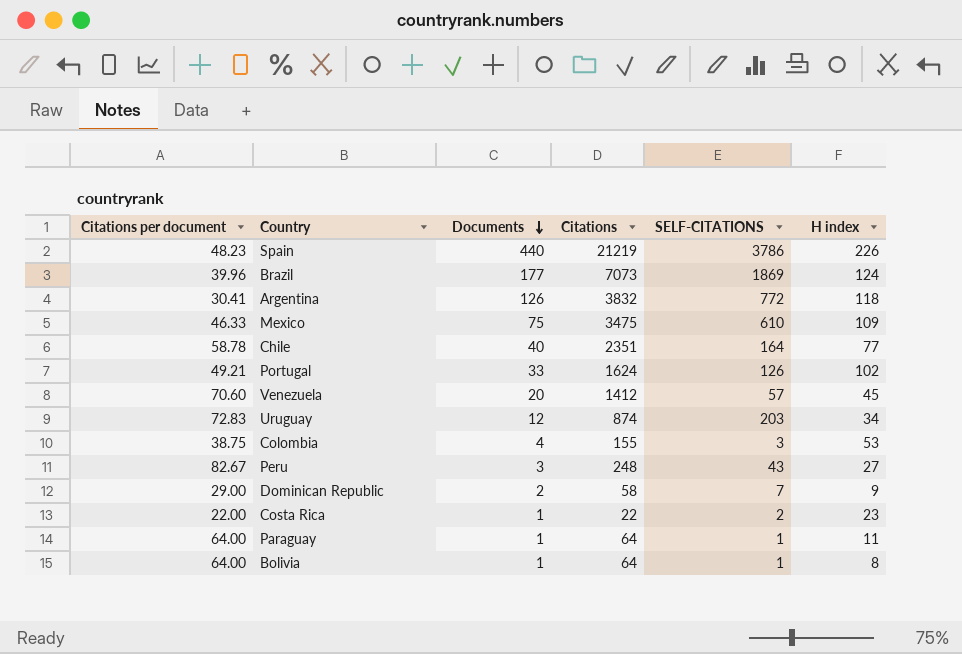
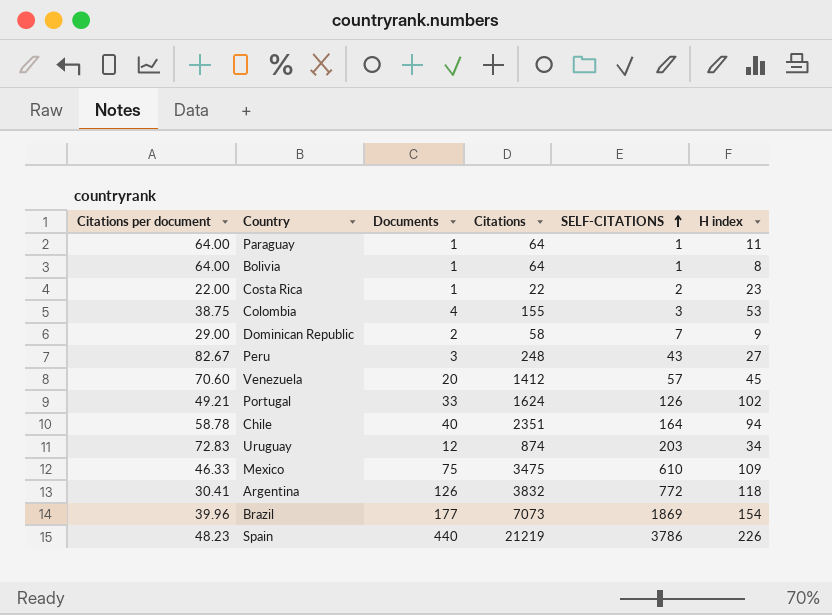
row order: Documents descending -> SELF-CITATIONS ascending
Chile | H index: 77 -> 94
Brazil | H index: 124 -> 154

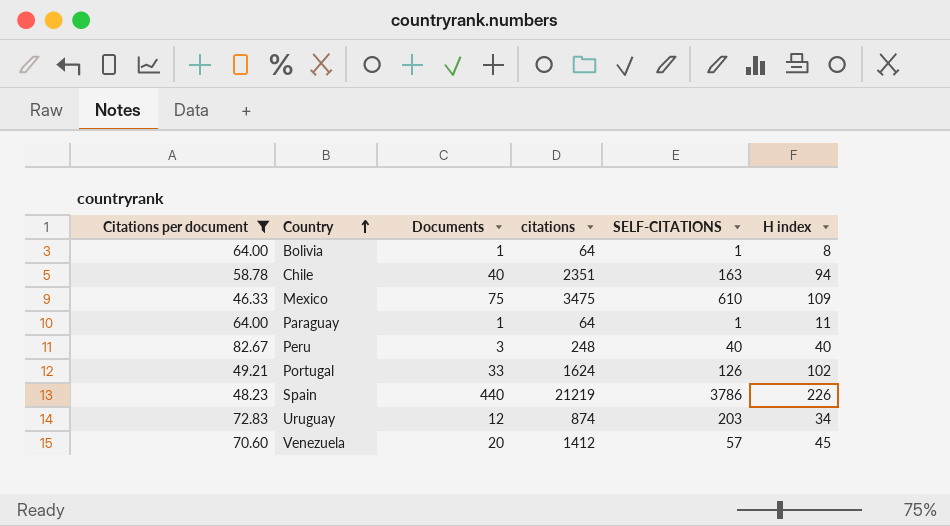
filter: none -> Citations per document >= 46.33
row order: SELF-CITATIONS ascending -> Country ascending
column name: Citations -> citations
Chile | SELF-CITATIONS: 164 -> 163
Peru | SELF-CITATIONS: 43 -> 40
Peru | H index: 27 -> 40

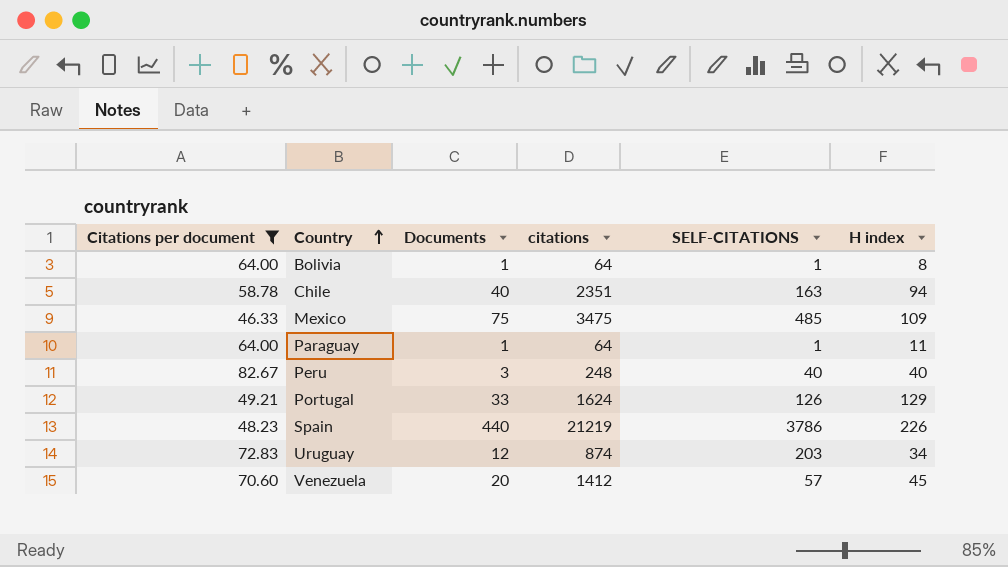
Mexico | SELF-CITATIONS: 610 -> 485
Portugal | H index: 102 -> 129

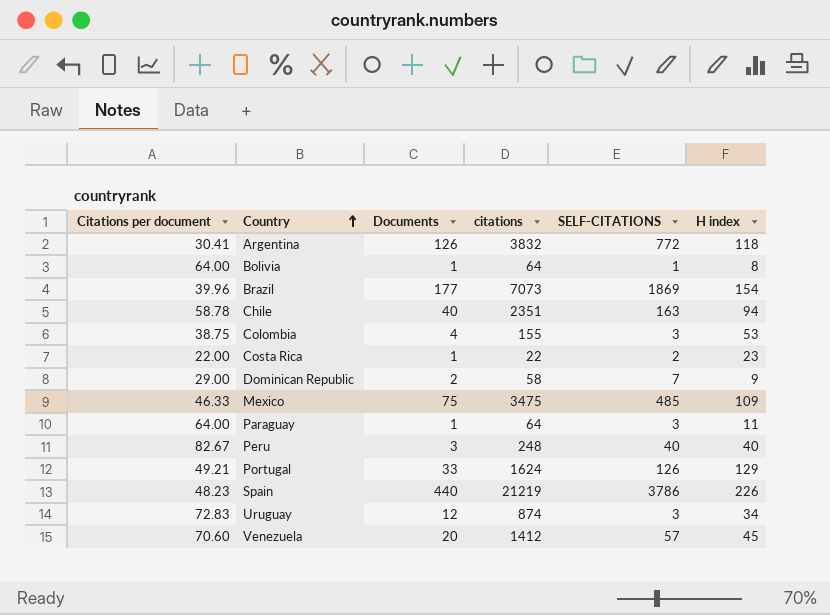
filter: Citations per document >= 46.33 -> none
Paraguay | SELF-CITATIONS: 1 -> 3
Uruguay | SELF-CITATIONS: 203 -> 3

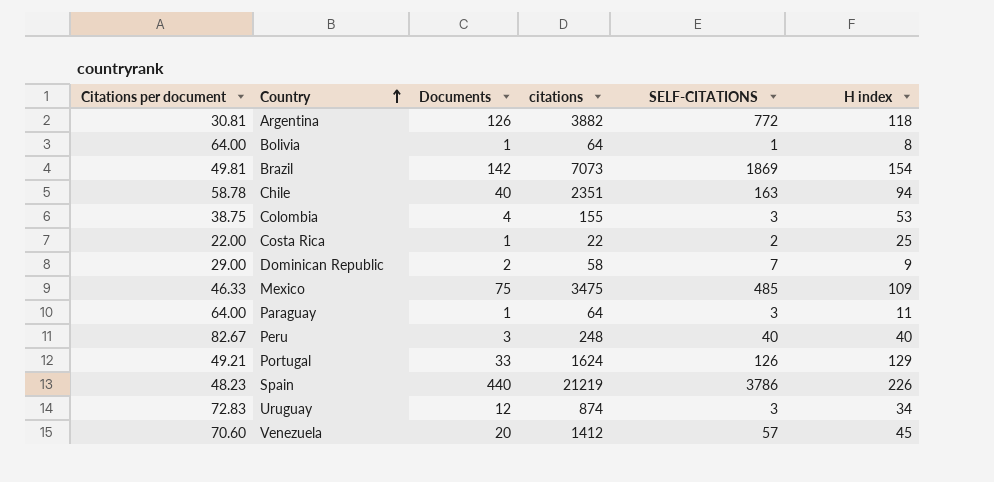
Argentina | Citations per document: 30.41 -> 30.81
Argentina | citations: 3832 -> 3882
Brazil | Citations per document: 39.96 -> 49.81
Brazil | Documents: 177 -> 142
Costa Rica | H index: 23 -> 25

